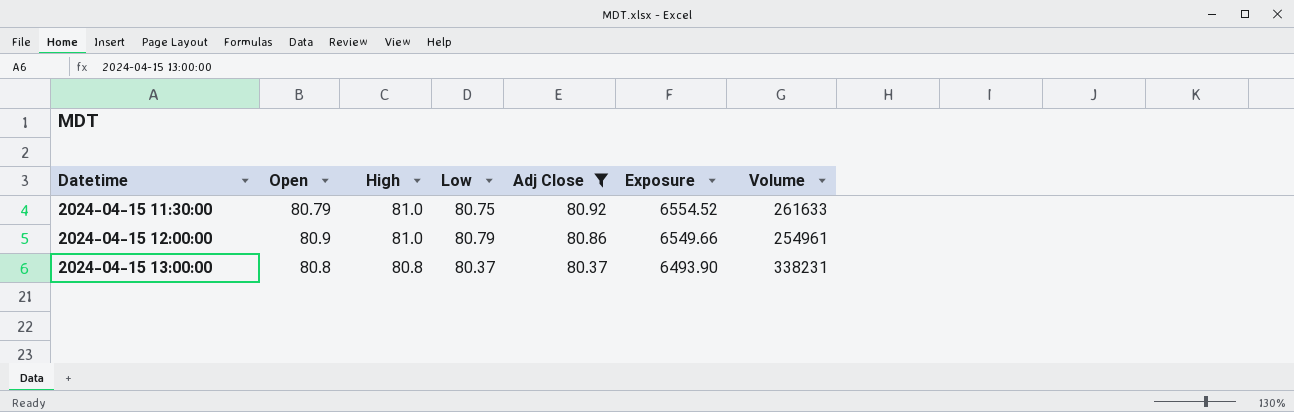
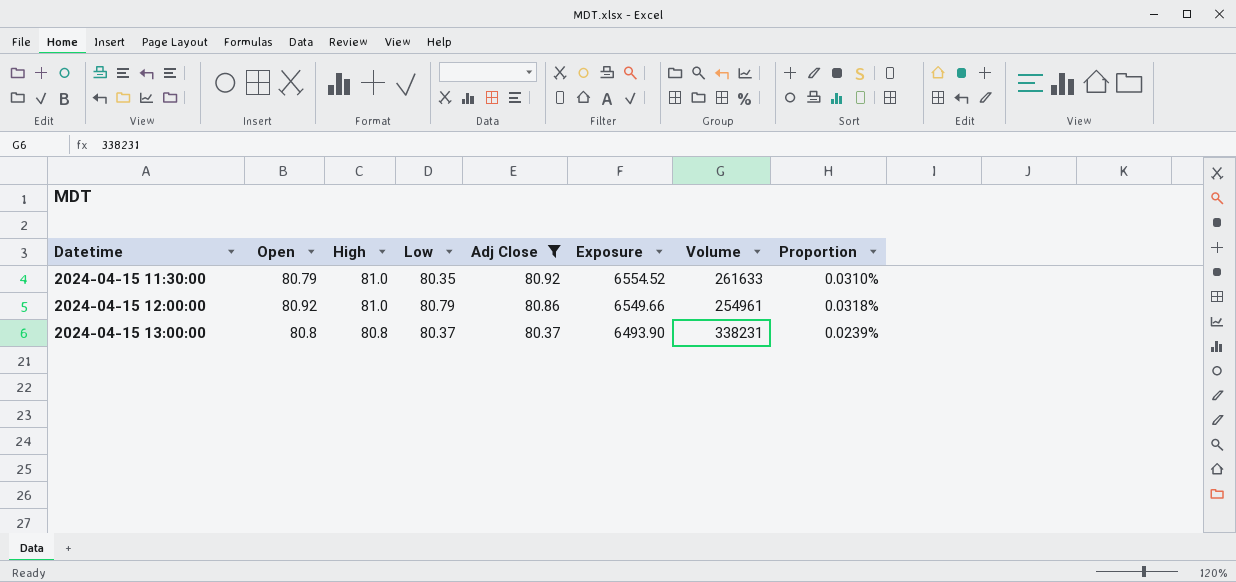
column Proportion | formula: none -> [High] / [Volume]
2024-04-15 11:30:00 | Low: 80.75 -> 80.35
2024-04-15 12:00:00 | Open: 80.9 -> 80.92

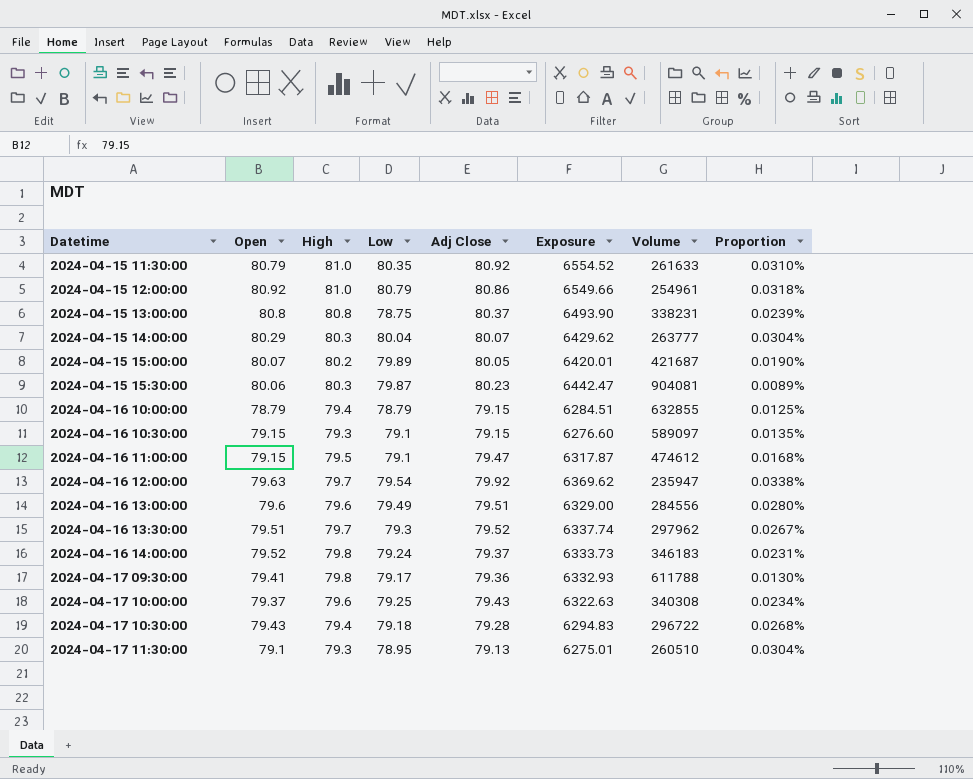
filter: Adj Close >= 80.37 -> none
2024-04-15 13:00:00 | Low: 80.37 -> 78.75

